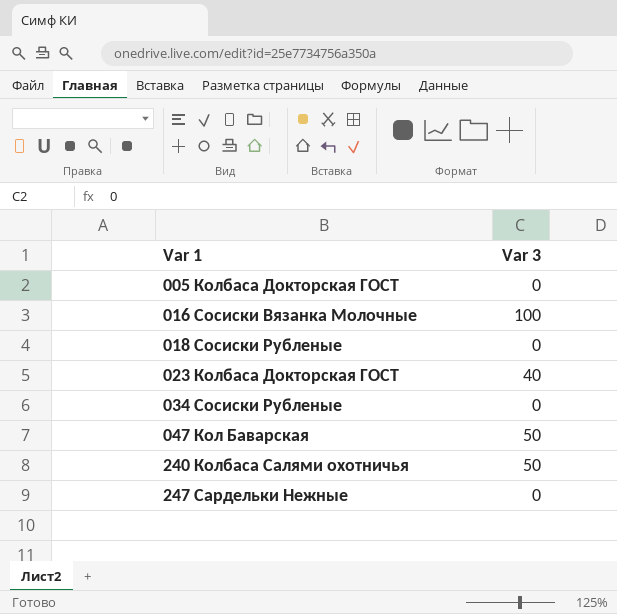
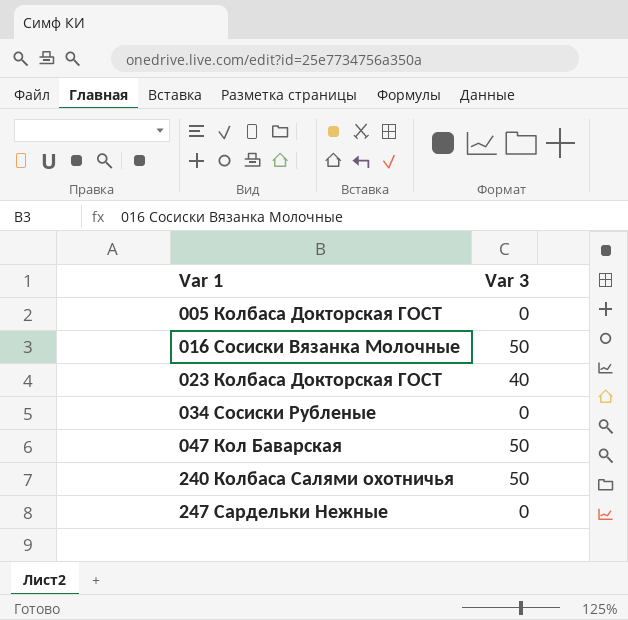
row 018 Сосиски Рубленые: 0 -> none
016 Сосиски Вязанка Молочные | Var 3: 100 -> 50

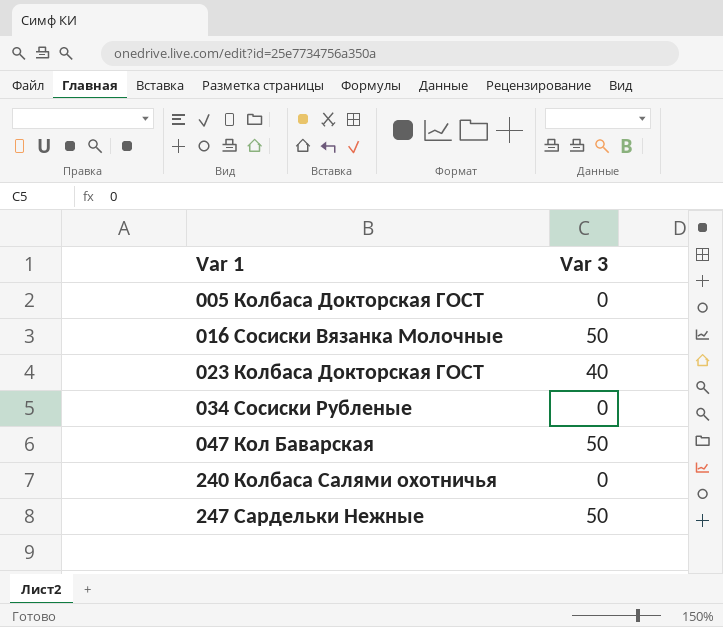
240 Колбаса Салями охотничья | Var 3: 50 -> 0
247 Сардельки Нежные | Var 3: 0 -> 50

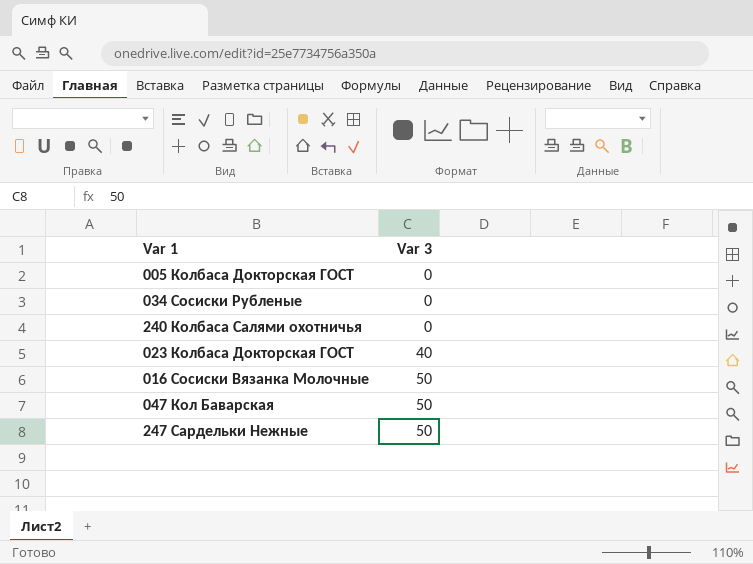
row order: Var 1 ascending -> Var 3 ascending

